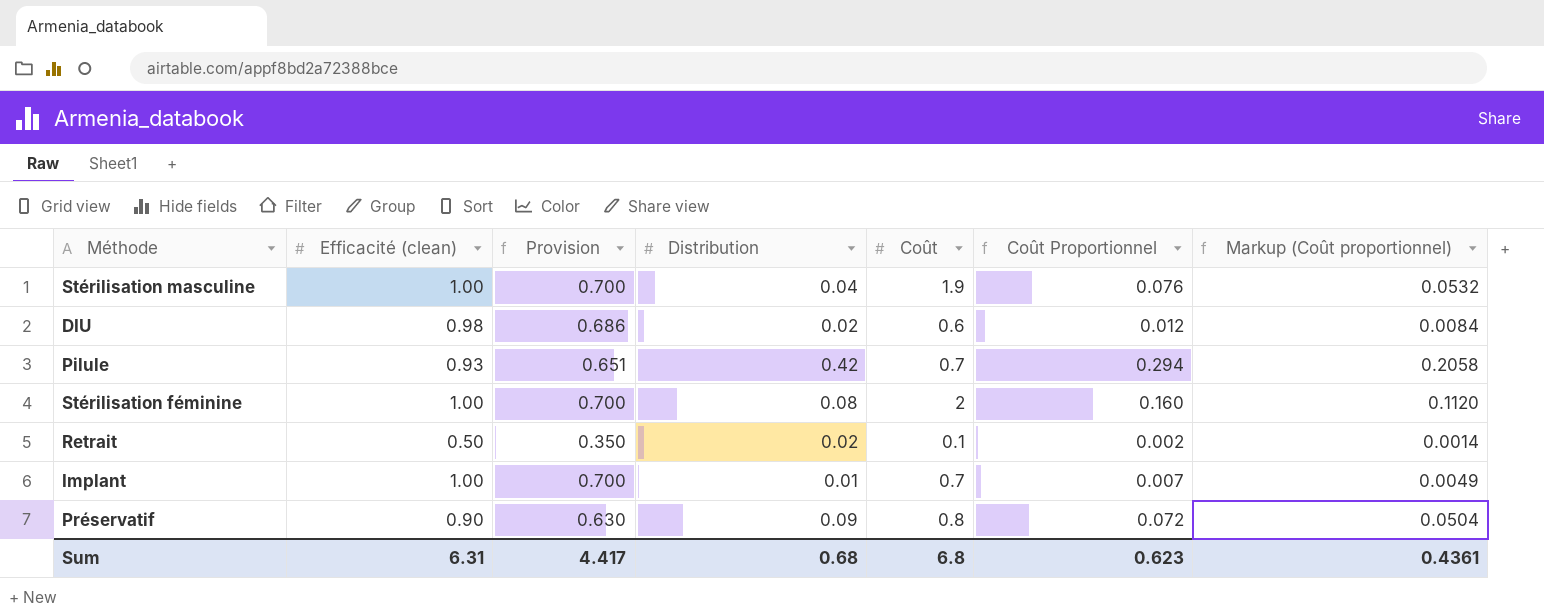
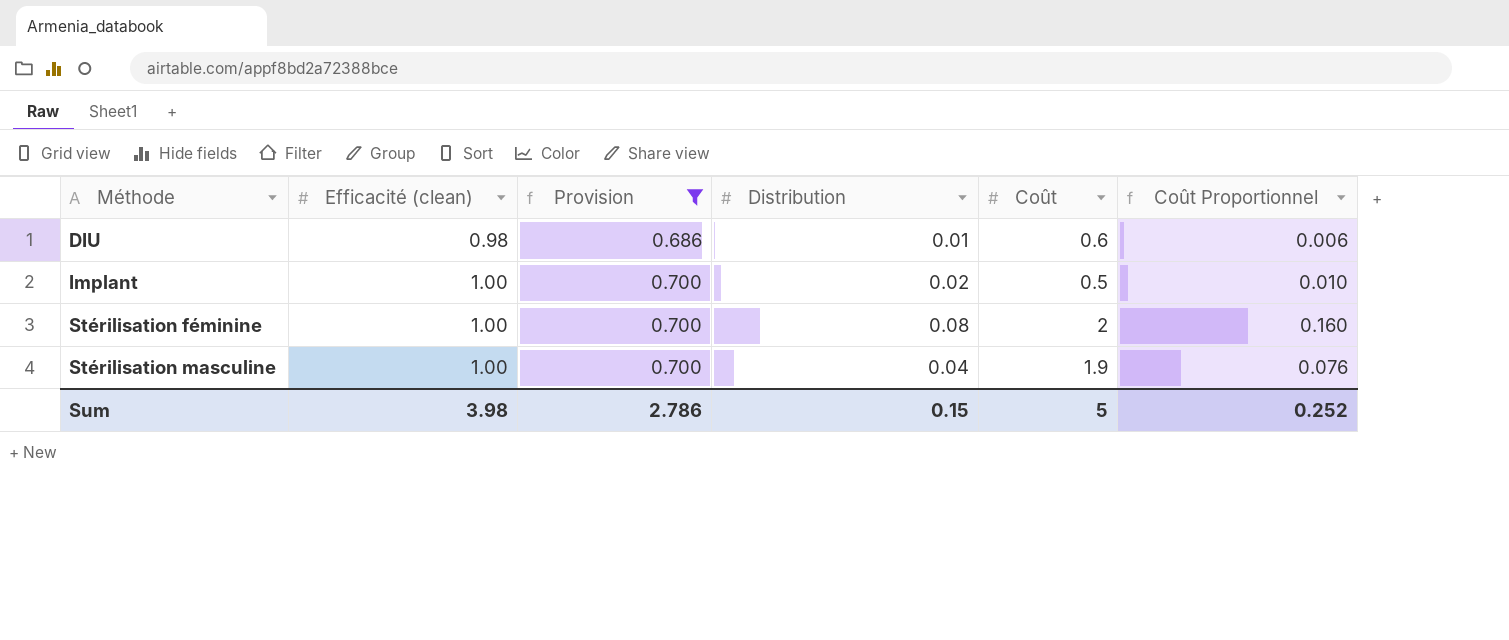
filter: none -> Provision >= 0.686
row order: none -> Méthode ascending
column Markup (Coût proportionnel) | formula: [Coût Proportionnel] * 0.7 -> none
DIU | Distribution: 0.02 -> 0.01
DIU | Coût Proportionnel: 0.012 -> 0.006
Implant | Distribution: 0.01 -> 0.02
Implant | Coût: 0.7 -> 0.5
Implant | Coût Proportionnel: 0.007 -> 0.010
Sum | Efficacité (clean): 6.31 -> 3.98
Sum | Provision: 4.417 -> 2.786
Sum | Distribution: 0.68 -> 0.15
Sum | Coût: 6.8 -> 5
Sum | Coût Proportionnel: 0.623 -> 0.252

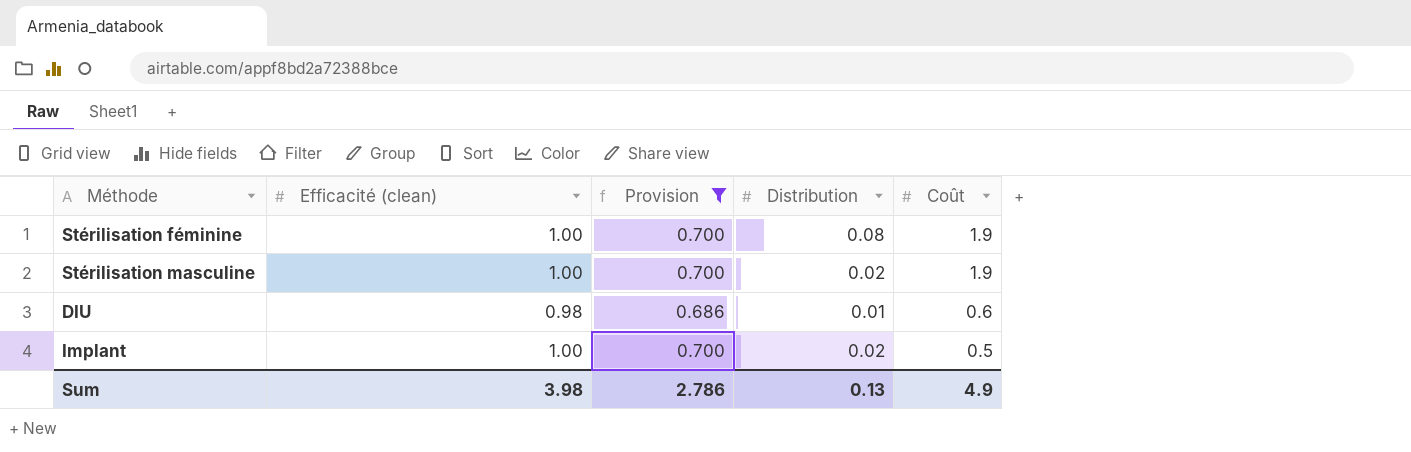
row order: Méthode ascending -> Coût descending
column Coût Proportionnel | formula: [Distribution] * [Coût] -> none
Stérilisation féminine | Coût: 2 -> 1.9
Stérilisation masculine | Distribution: 0.04 -> 0.02
Sum | Distribution: 0.15 -> 0.13
Sum | Coût: 5 -> 4.9

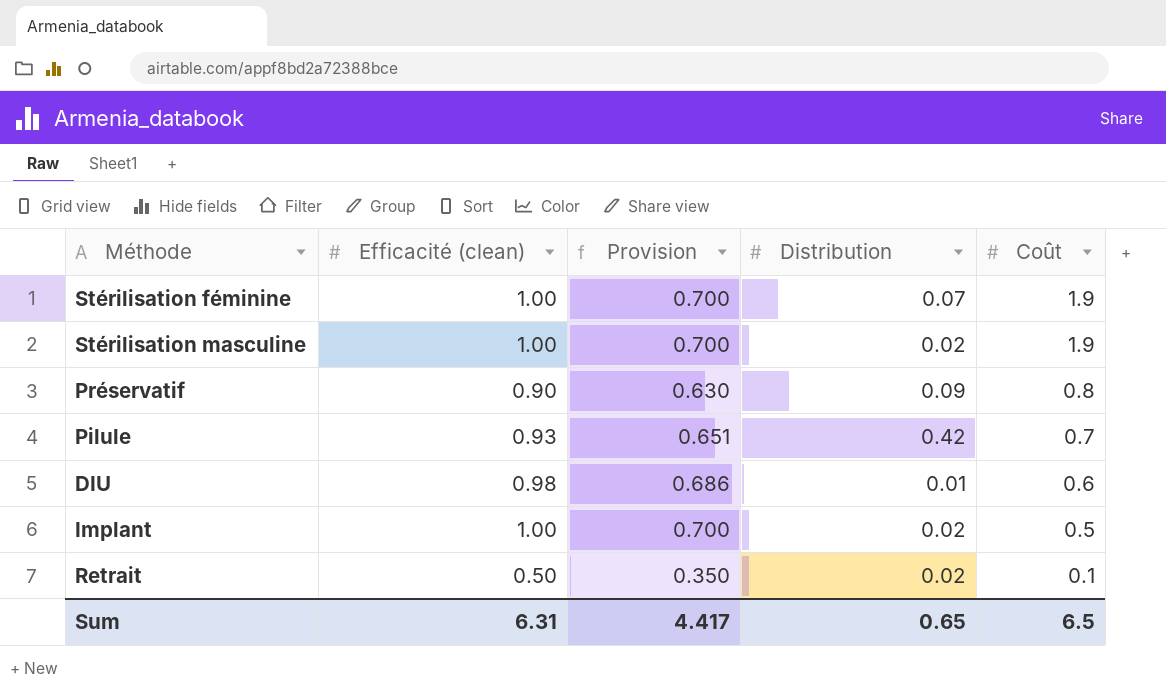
filter: Provision >= 0.686 -> none
Stérilisation féminine | Distribution: 0.08 -> 0.07
Sum | Efficacité (clean): 3.98 -> 6.31
Sum | Provision: 2.786 -> 4.417
Sum | Distribution: 0.13 -> 0.65
Sum | Coût: 4.9 -> 6.5

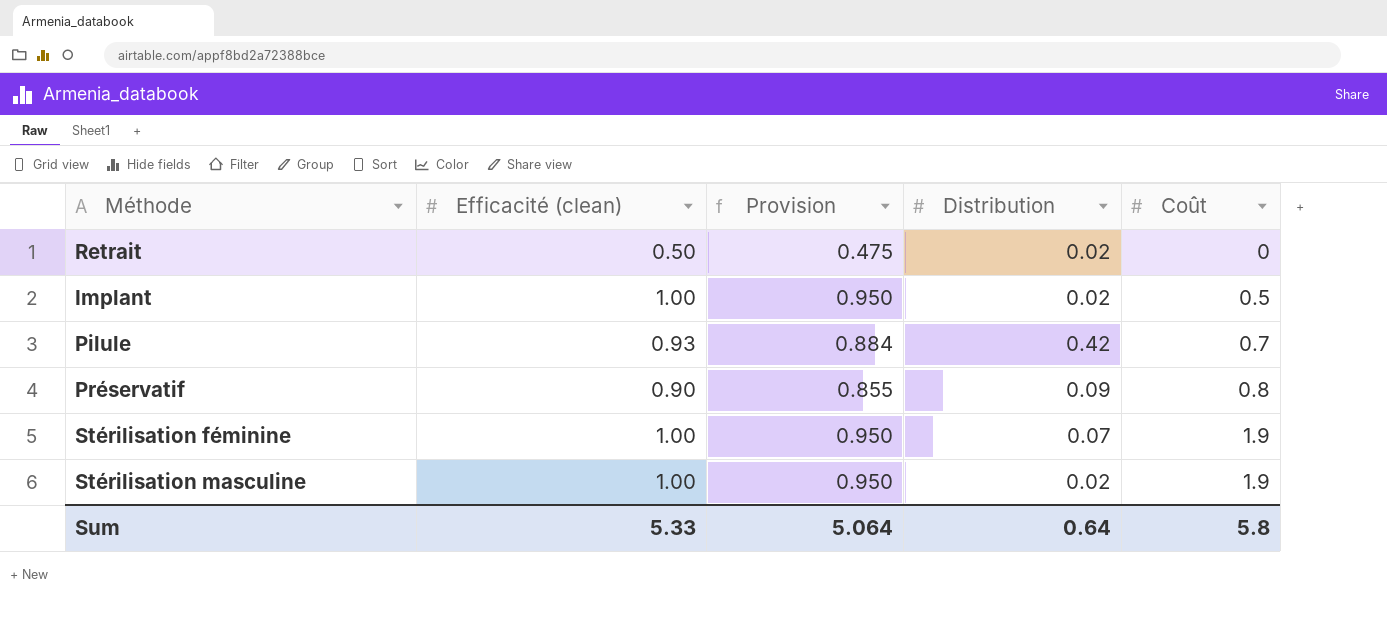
row order: Coût descending -> Coût ascending
column Provision | formula: [Efficacité (clean)] * 0.7 -> [Efficacité (clean)] * 0.95
row DIU: 0.98 | 0.686 | 0.01 | 0.6 -> none
Retrait | Coût: 0.1 -> 0
Sum | Efficacité (clean): 6.31 -> 5.33
Sum | Provision: 4.417 -> 5.064
Sum | Distribution: 0.65 -> 0.64
Sum | Coût: 6.5 -> 5.8

